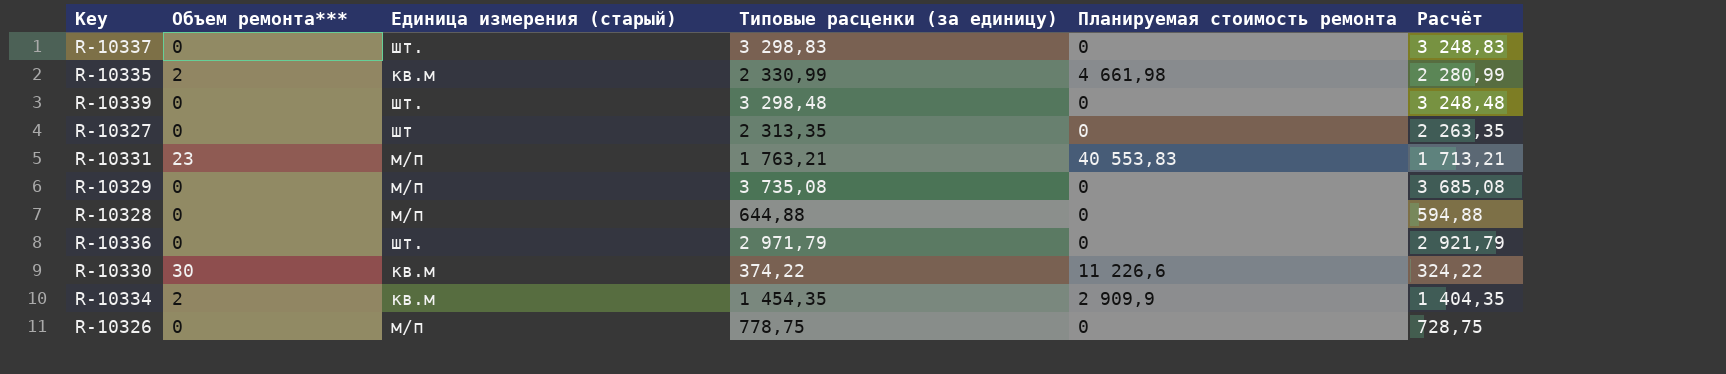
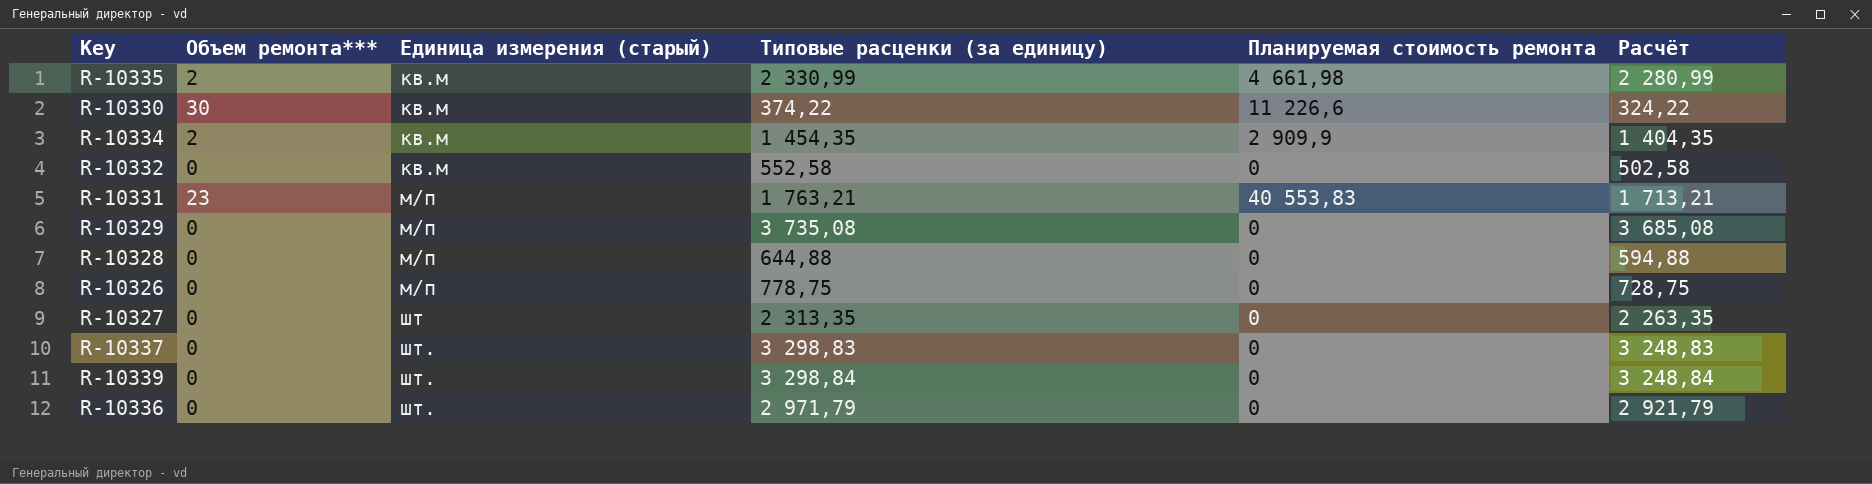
row order: none -> Единица измерения (старый) ascending
row R-10332: none -> 0 | кв.м | 552,58 | 0 | 502,58
R-10339 | Типовые расценки (за единицу): 3 298,48 -> 3 298,84
R-10339 | Расчёт: 3 248,48 -> 3 248,84

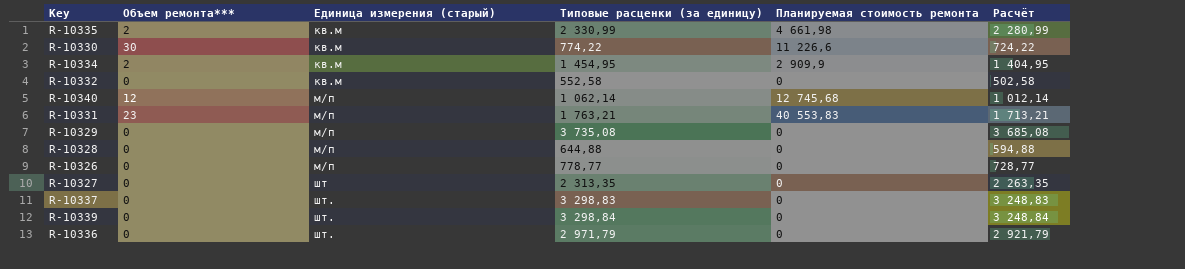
R-10330 | Типовые расценки (за единицу): 374,22 -> 774,22
R-10330 | Расчёт: 324,22 -> 724,22
R-10334 | Типовые расценки (за единицу): 1 454,35 -> 1 454,95
R-10334 | Расчёт: 1 404,35 -> 1 404,95
row R-10340: none -> 12 | м/п | 1 062,14 | 12 745,68 | 1 012,14
R-10326 | Типовые расценки (за единицу): 778,75 -> 778,77
R-10326 | Расчёт: 728,75 -> 728,77

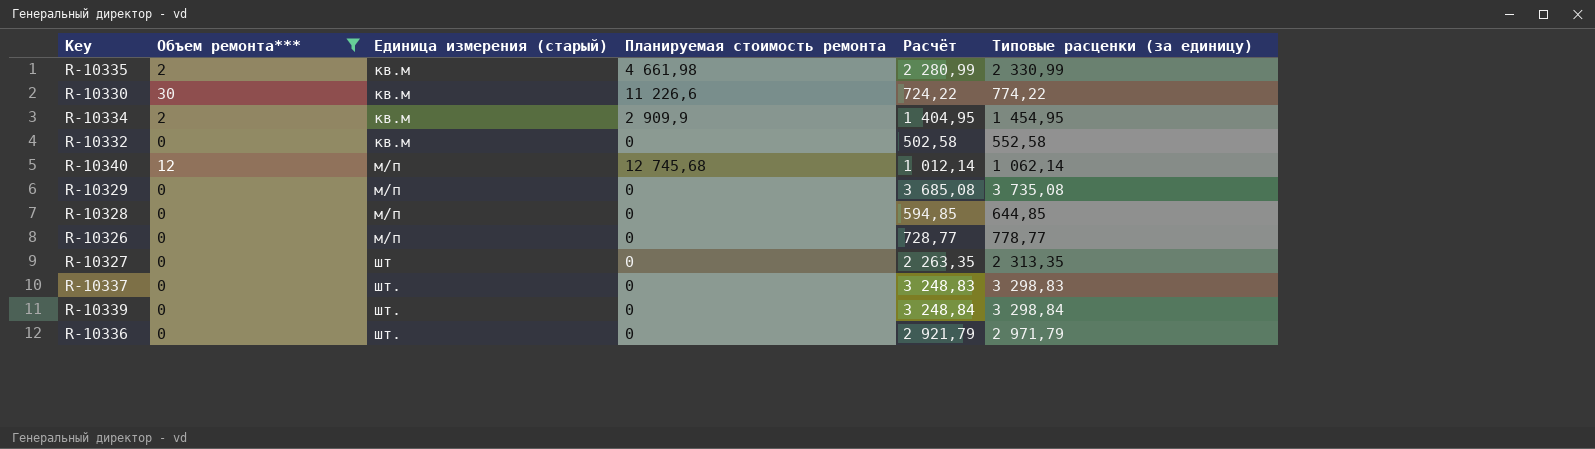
filter: none -> Объем ремонта*** != 23
column Типовые расценки (за единицу) | position: 4 -> 6
R-10328 | Расчёт: 594,88 -> 594,85
R-10328 | Типовые расценки (за единицу): 644,88 -> 644,85

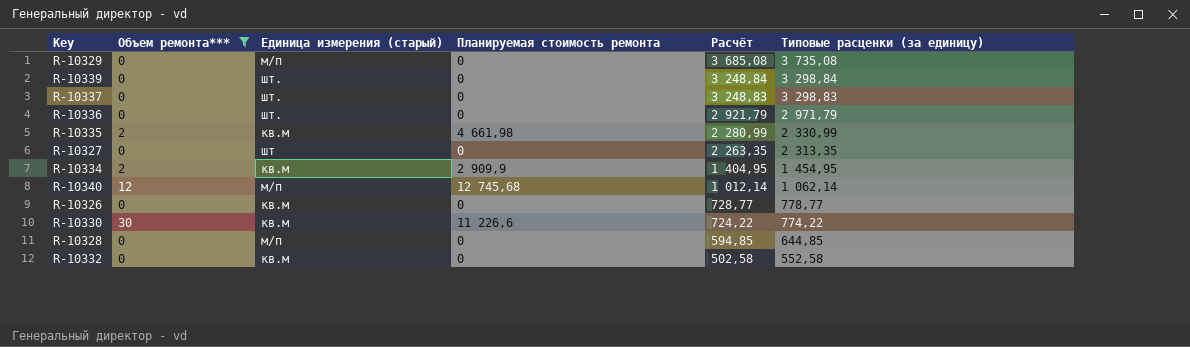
row order: Единица измерения (старый) ascending -> Расчёт descending
R-10326 | Единица измерения (старый): м/п -> кв.м

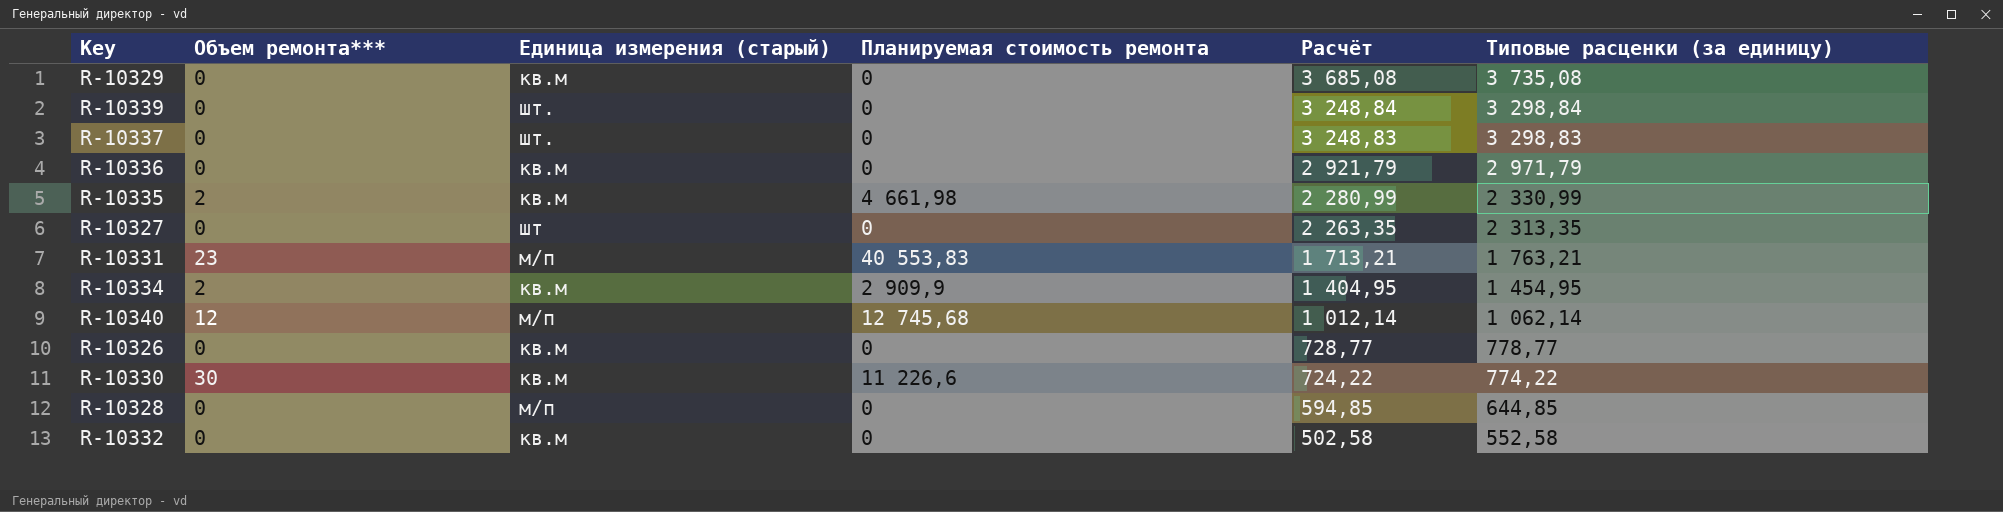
filter: Объем ремонта*** != 23 -> none
R-10329 | Единица измерения (старый): м/п -> кв.м
R-10336 | Единица измерения (старый): шт. -> кв.м

